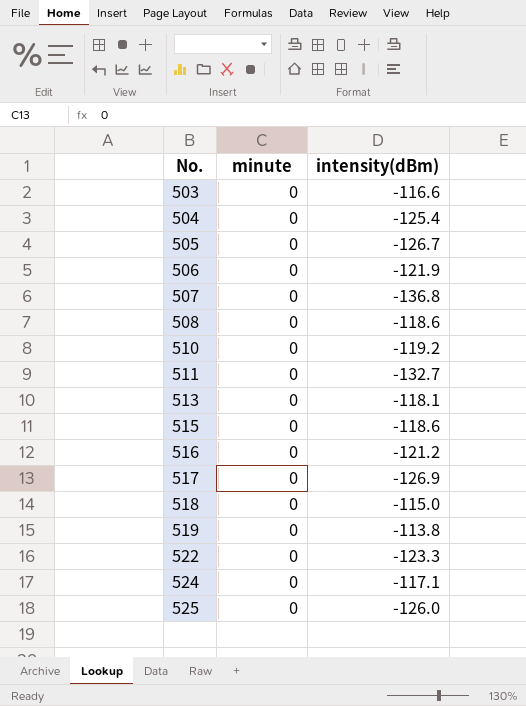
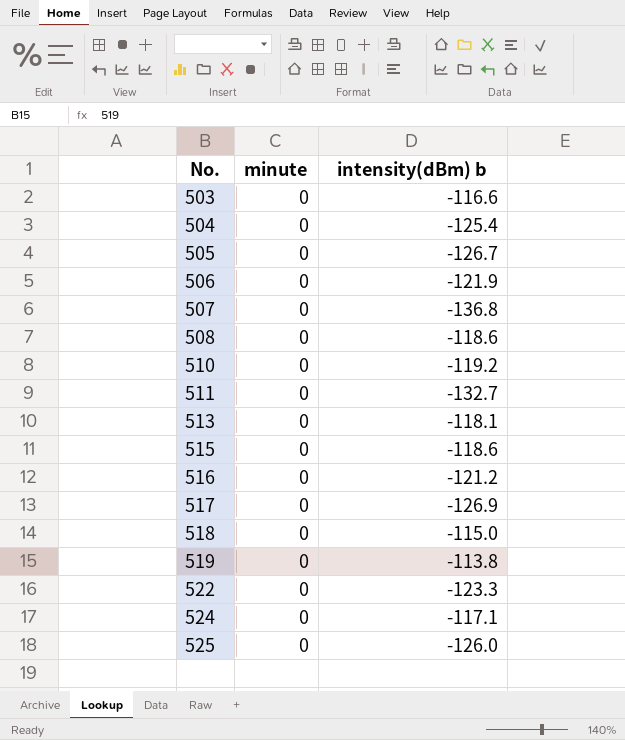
column name: intensity(dBm) -> intensity(dBm) b

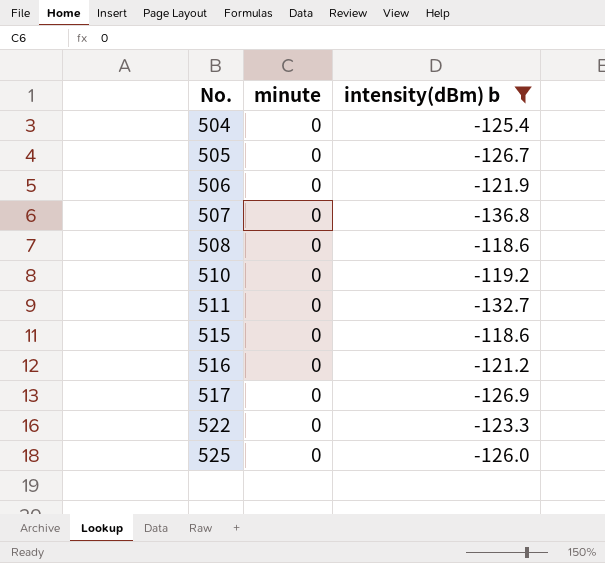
filter: none -> intensity(dBm) b <= -118.6

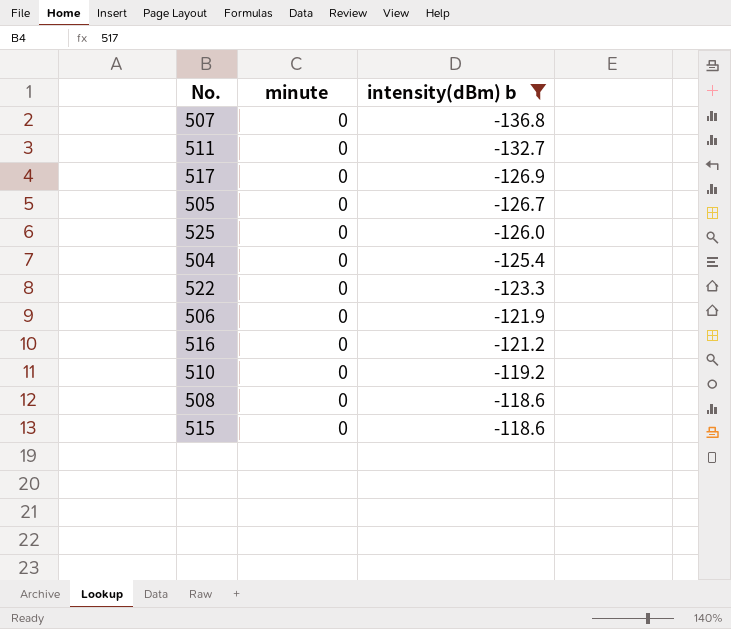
row order: No. ascending -> intensity(dBm) b ascending

